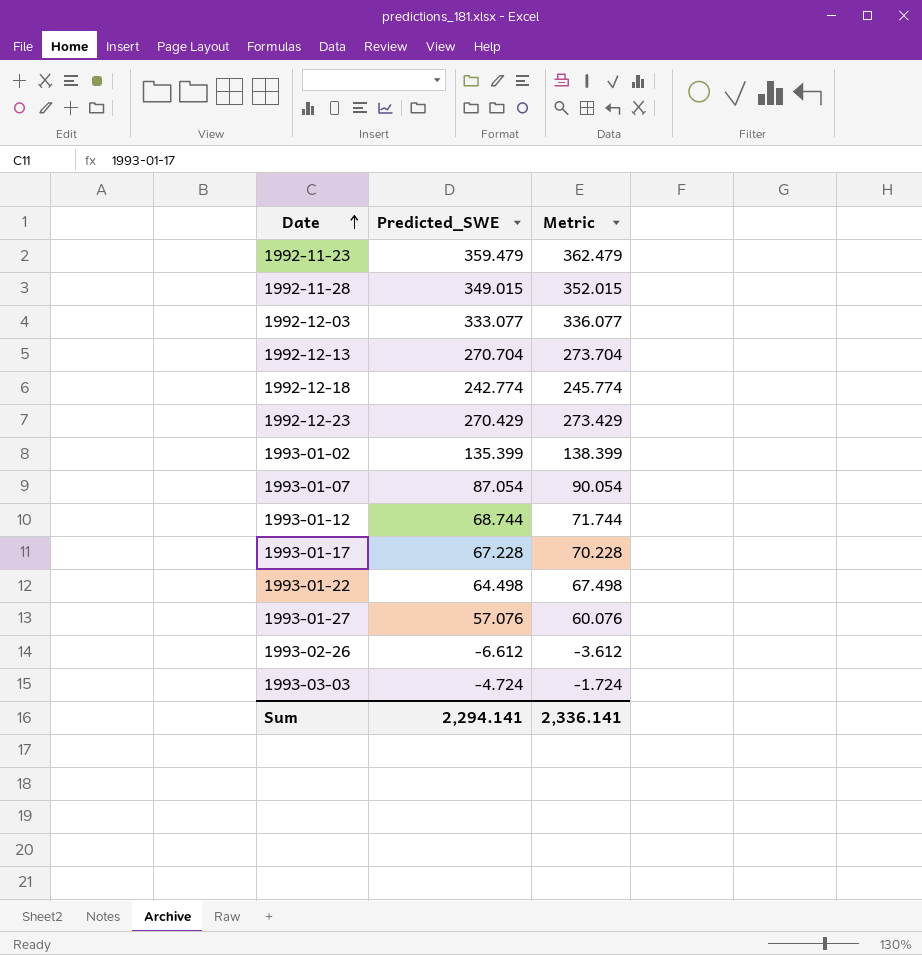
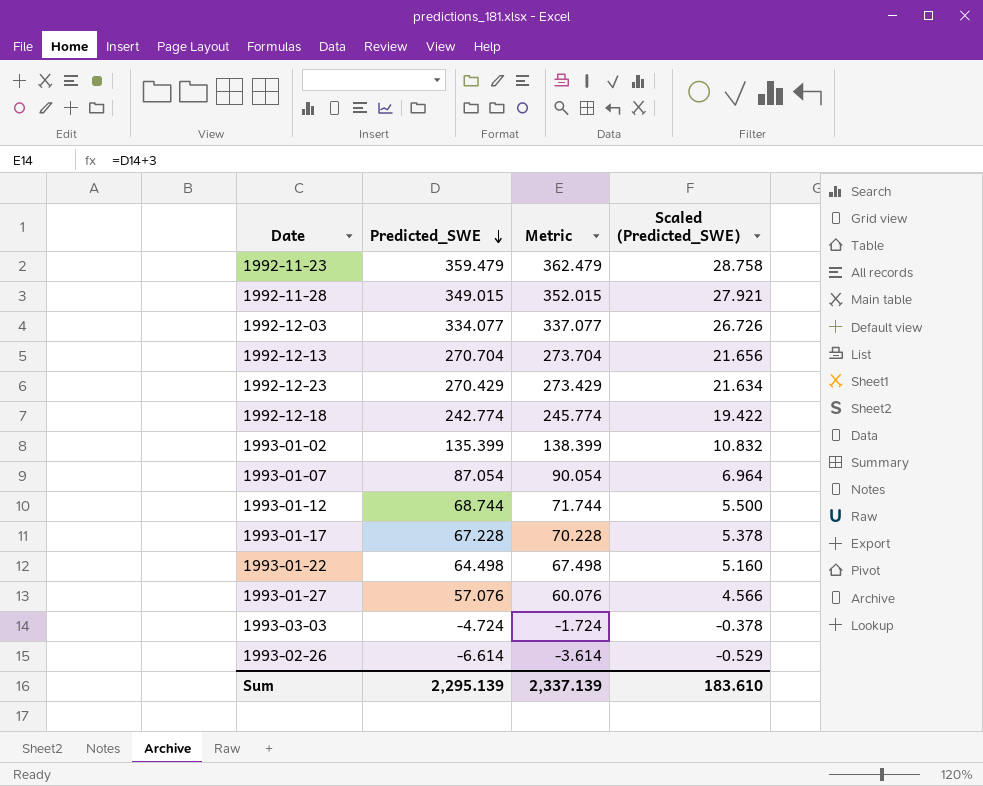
row order: Date ascending -> Predicted_SWE descending
column Scaled (Predicted_SWE) | formula: none -> [Predicted_SWE] * 0.08
1992-12-03 | Predicted_SWE: 333.077 -> 334.077
1992-12-03 | Metric: 336.077 -> 337.077
1993-02-26 | Predicted_SWE: -6.612 -> -6.614
1993-02-26 | Metric: -3.612 -> -3.614
Sum | Predicted_SWE: 2,294.141 -> 2,295.139
Sum | Metric: 2,336.141 -> 2,337.139

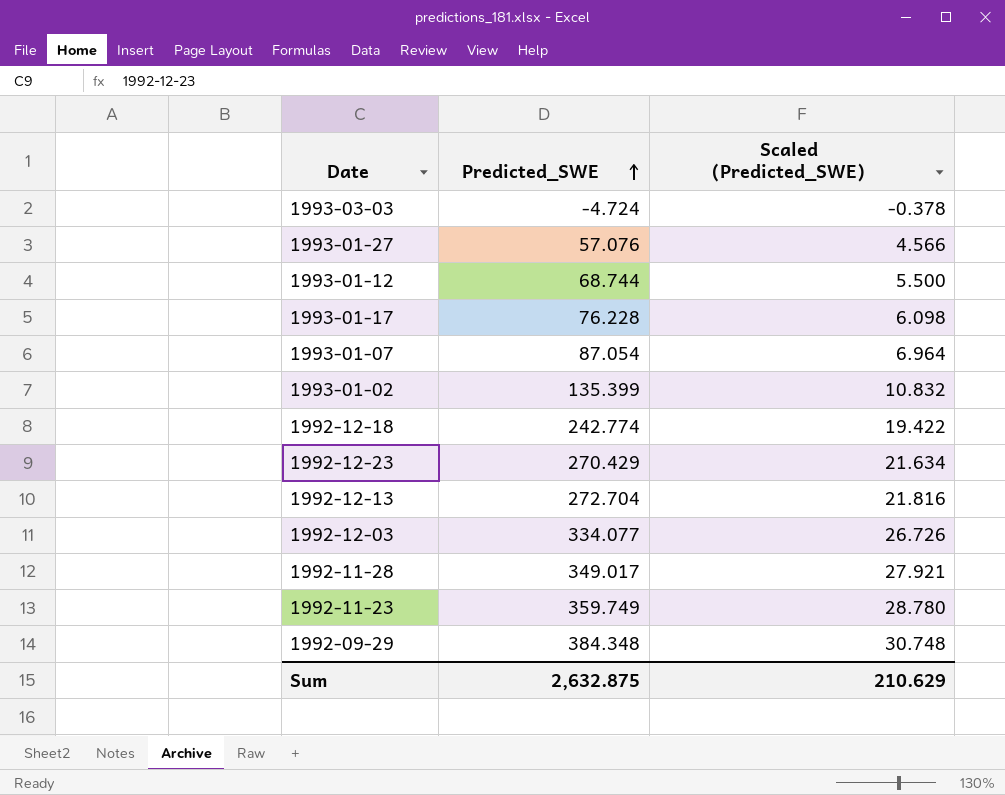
row order: Predicted_SWE descending -> Predicted_SWE ascending
column Metric | formula: [Predicted_SWE] + 3 -> none
row 1993-01-22: 64.498 | 67.498 | 5.160 -> none
row 1993-02-26: -6.614 | -3.614 | -0.529 -> none
1993-01-17 | Predicted_SWE: 67.228 -> 76.228
1993-01-17 | Scaled (Predicted_SWE): 5.378 -> 6.098
1992-12-13 | Predicted_SWE: 270.704 -> 272.704
1992-12-13 | Scaled (Predicted_SWE): 21.656 -> 21.816
1992-11-28 | Predicted_SWE: 349.015 -> 349.017
1992-11-23 | Predicted_SWE: 359.479 -> 359.749
1992-11-23 | Scaled (Predicted_SWE): 28.758 -> 28.780
row 1992-09-29: none -> 384.348 | 30.748
Sum | Predicted_SWE: 2,295.139 -> 2,632.875
Sum | Scaled (Predicted_SWE): 183.610 -> 210.629

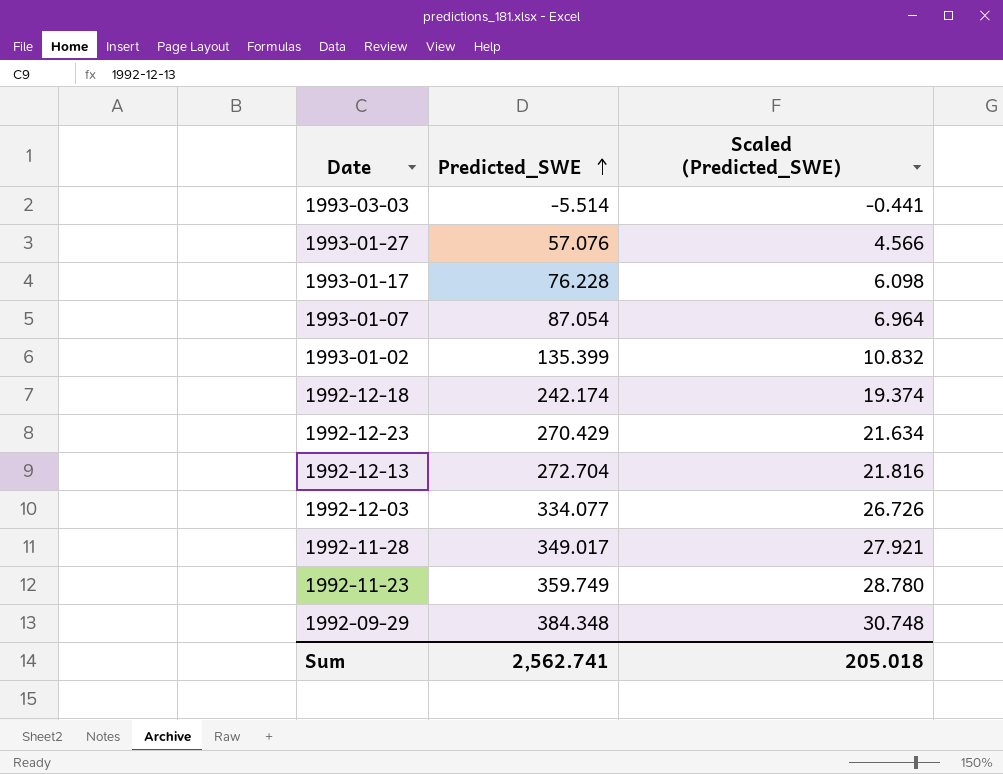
row 1993-01-12: 68.744 | 5.500 -> none
1993-03-03 | Predicted_SWE: -4.724 -> -5.514
1993-03-03 | Scaled (Predicted_SWE): -0.378 -> -0.441
1992-12-18 | Predicted_SWE: 242.774 -> 242.174
1992-12-18 | Scaled (Predicted_SWE): 19.422 -> 19.374
Sum | Predicted_SWE: 2,632.875 -> 2,562.741
Sum | Scaled (Predicted_SWE): 210.629 -> 205.018

